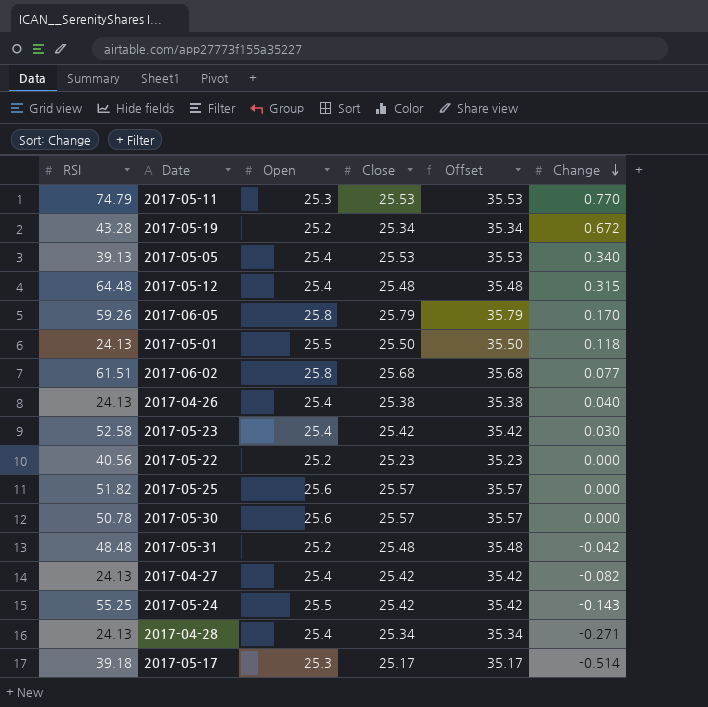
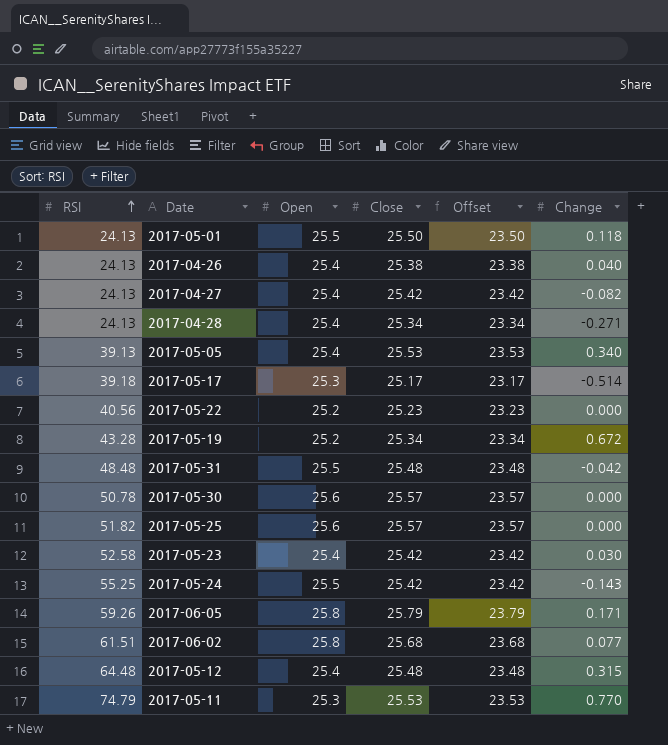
row order: Change descending -> RSI ascending
column Offset | formula: [Close] + 10 -> [Close] - 2
2017-05-31 | Open: 25.2 -> 25.5
2017-06-05 | Change: 0.170 -> 0.171

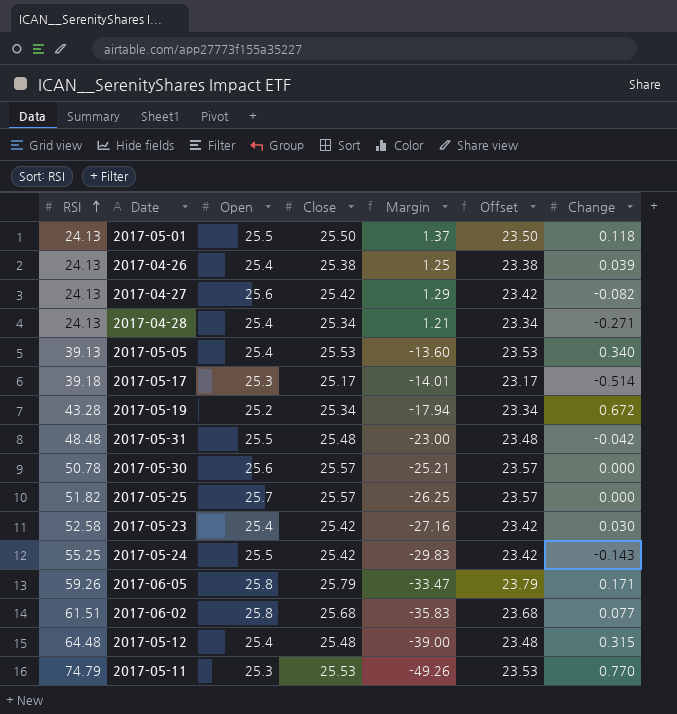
column Margin | formula: none -> [Close] - [RSI]
row 2017-05-22: 40.56 | 25.2 | 25.23 | 23.23 | 0.000 -> none
2017-04-26 | Change: 0.040 -> 0.039
2017-04-27 | Open: 25.4 -> 25.6
2017-05-25 | Open: 25.6 -> 25.7

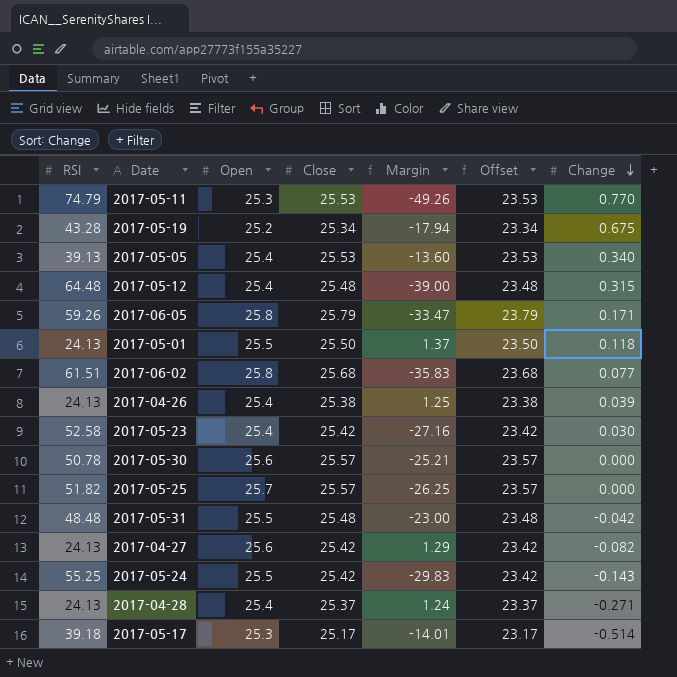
row order: RSI ascending -> Change descending
2017-05-19 | Change: 0.672 -> 0.675
2017-04-28 | Close: 25.34 -> 25.37
2017-04-28 | Margin: 1.21 -> 1.24
2017-04-28 | Offset: 23.34 -> 23.37

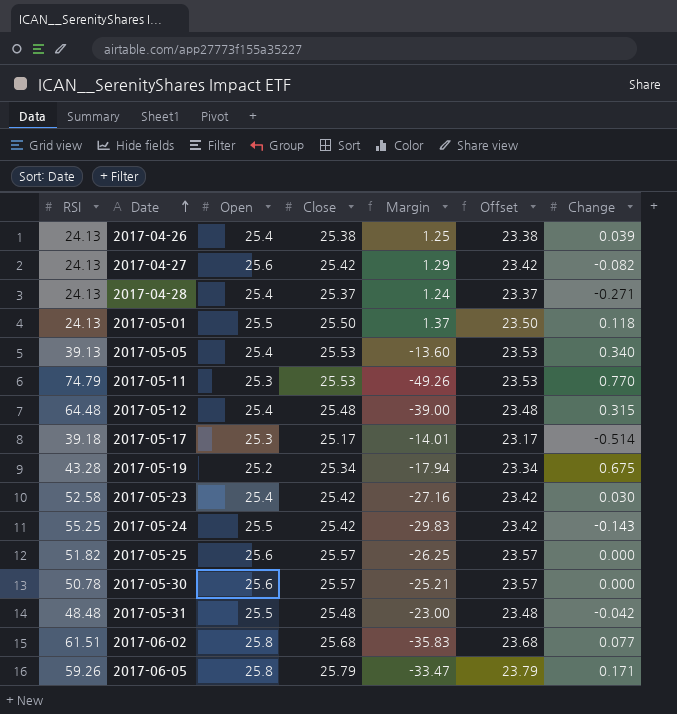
row order: Change descending -> Date ascending
2017-05-25 | Open: 25.7 -> 25.6

